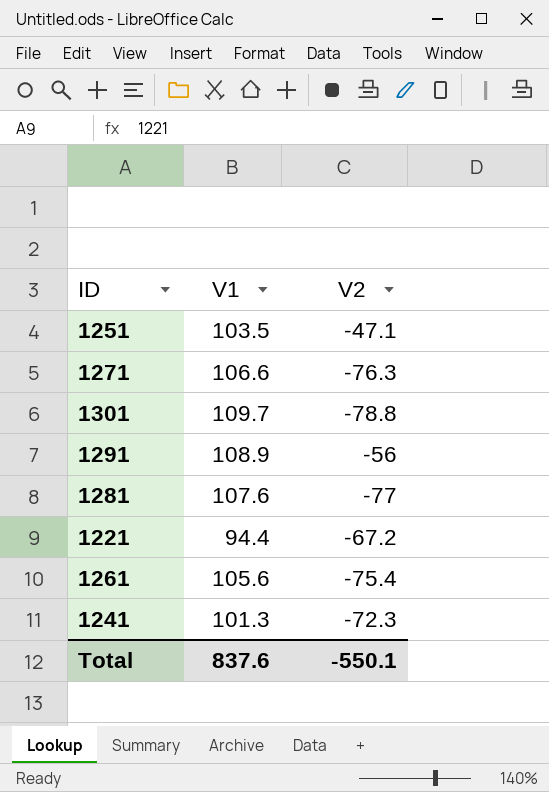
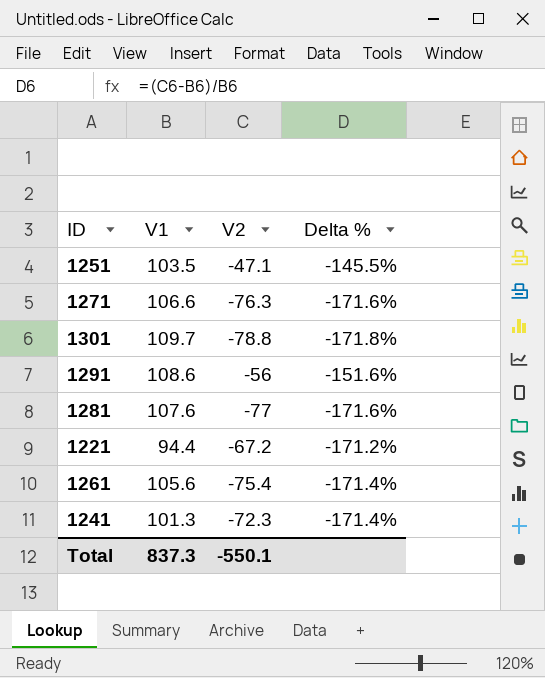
column Delta % | formula: none -> ([V2] - [V1]) / [V1]
1291 | V1: 108.9 -> 108.6
Total | V1: 837.6 -> 837.3

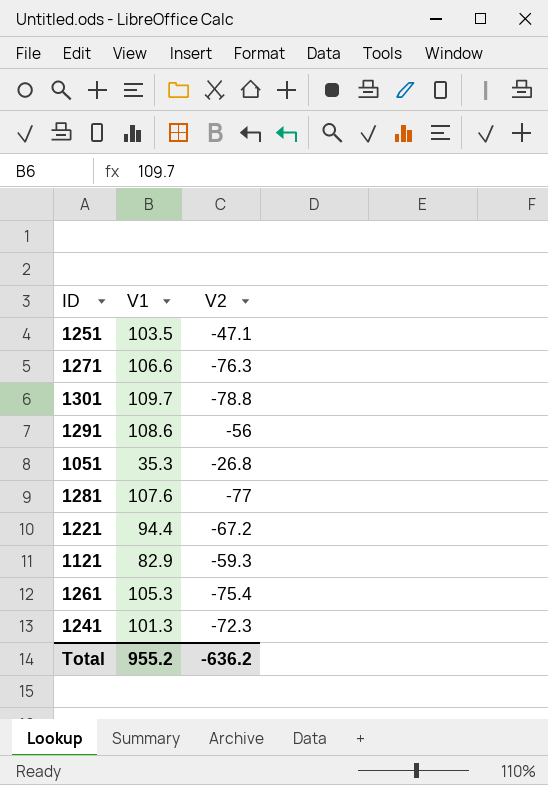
column Delta % | formula: ([V2] - [V1]) / [V1] -> none
row 1051: none -> 35.3 | -26.8
row 1121: none -> 82.9 | -59.3
1261 | V1: 105.6 -> 105.3
Total | V1: 837.3 -> 955.2
Total | V2: -550.1 -> -636.2

